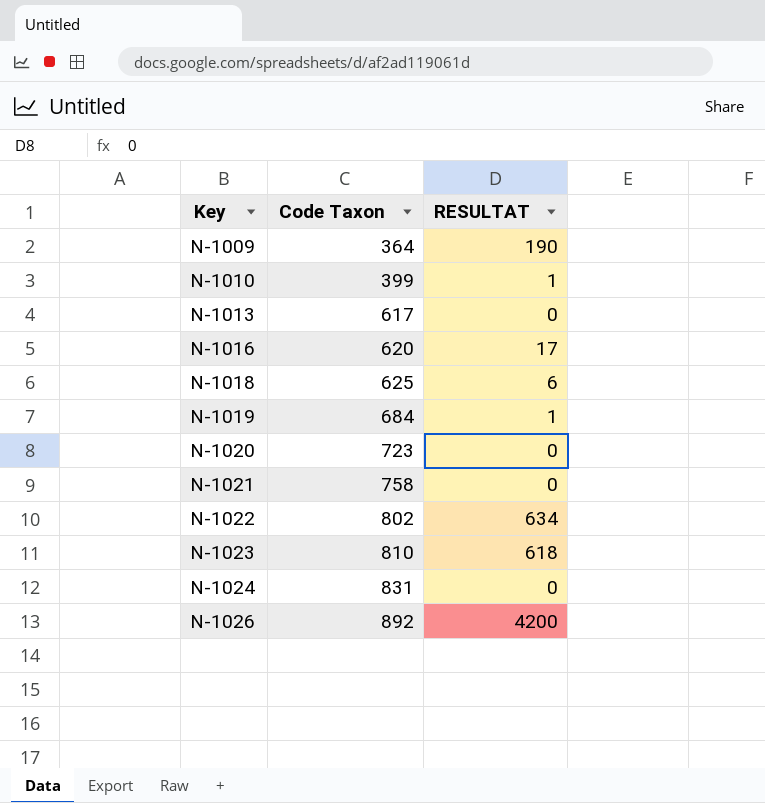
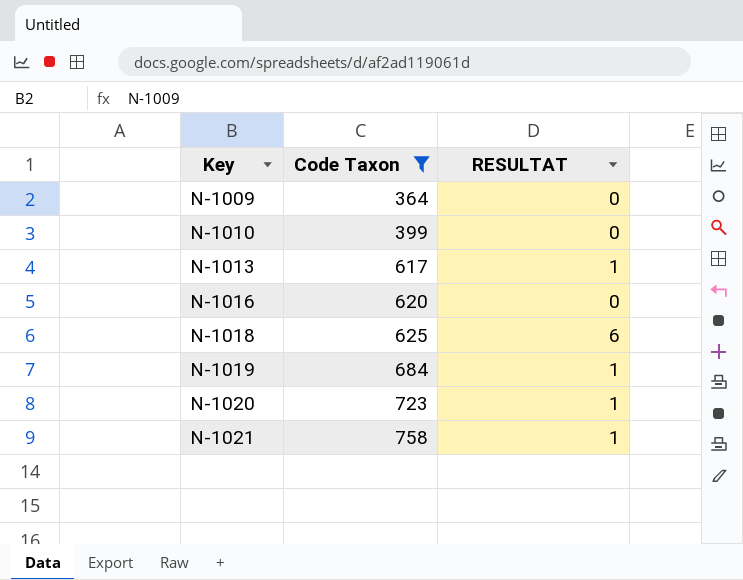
filter: none -> Code Taxon <= 758
N-1009 | RESULTAT: 190 -> 0
N-1010 | RESULTAT: 1 -> 0
N-1013 | RESULTAT: 0 -> 1
N-1016 | RESULTAT: 17 -> 0
N-1020 | RESULTAT: 0 -> 1
N-1021 | RESULTAT: 0 -> 1

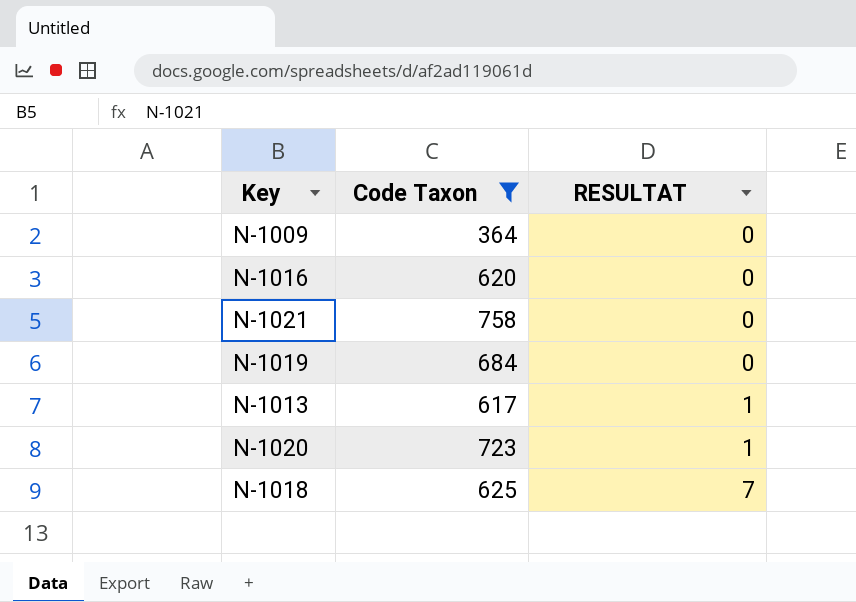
row order: Key ascending -> RESULTAT ascending
row N-1010: 399 | 0 -> none
N-1021 | RESULTAT: 1 -> 0
N-1019 | RESULTAT: 1 -> 0
N-1018 | RESULTAT: 6 -> 7

